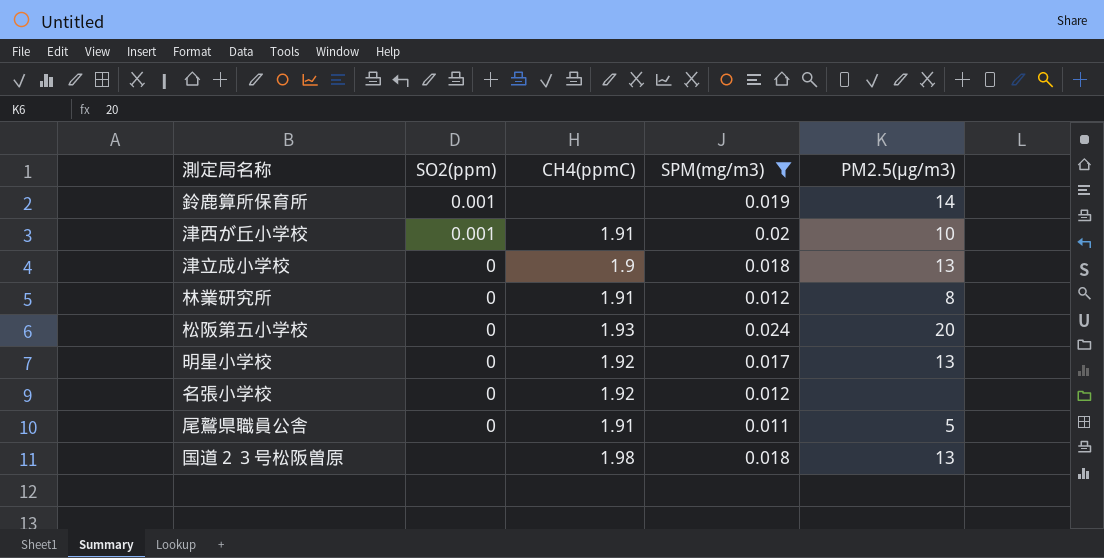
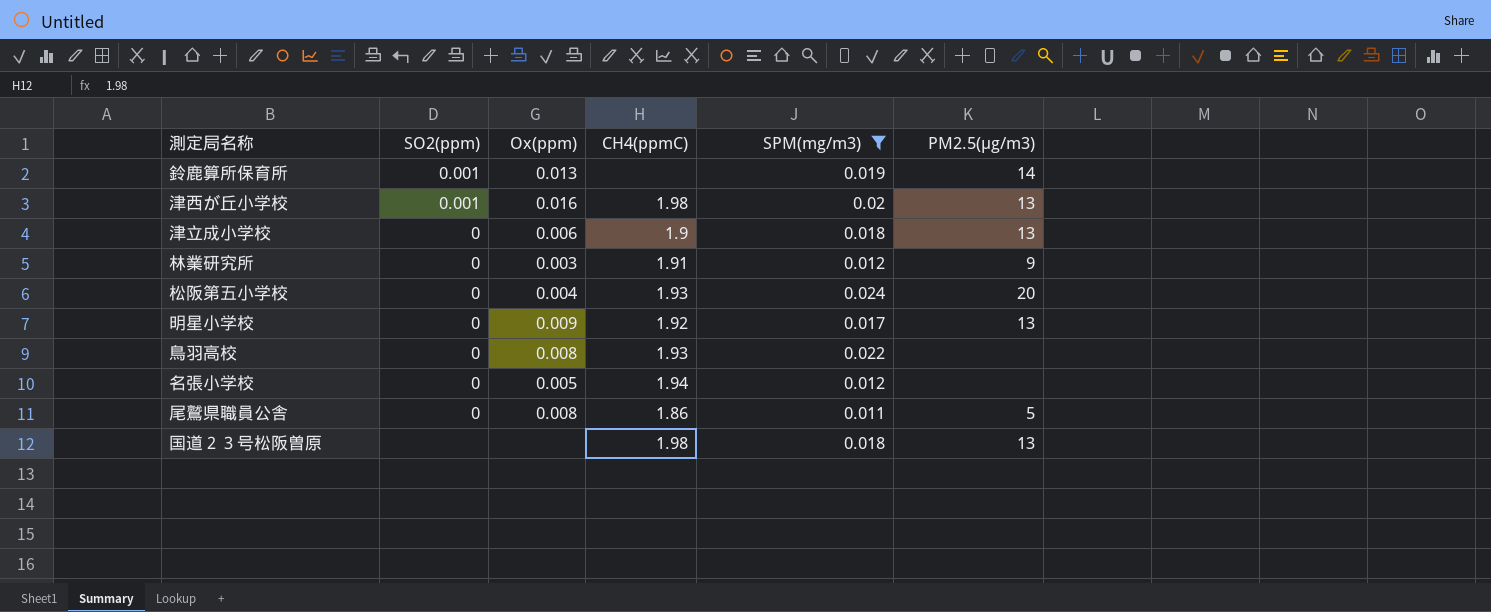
column Ox(ppm) | position: none -> 3
津西が丘小学校 | CH4(ppmC): 1.91 -> 1.98
津西が丘小学校 | PM2.5(μg/m3): 10 -> 13
林業研究所 | PM2.5(μg/m3): 8 -> 9
row 鳥羽高校: none -> 0 | 0.008 | 1.93 | 0.022 | none
名張小学校 | CH4(ppmC): 1.92 -> 1.94
尾鷲県職員公舎 | CH4(ppmC): 1.91 -> 1.86

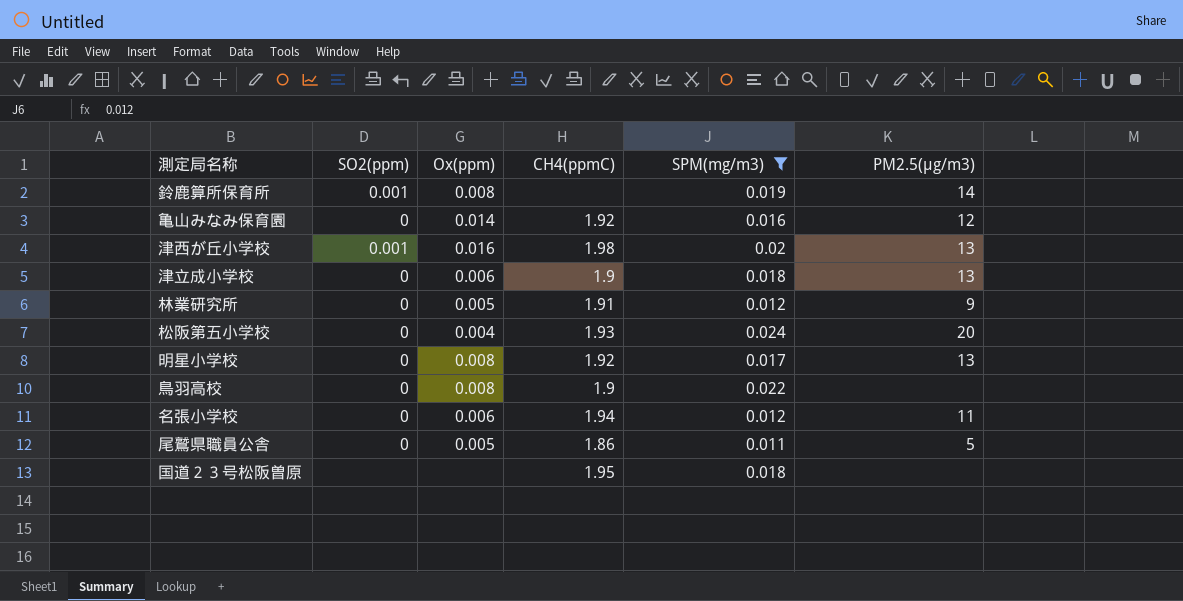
鈴鹿算所保育所 | Ox(ppm): 0.013 -> 0.008
row 亀山みなみ保育園: none -> 0 | 0.014 | 1.92 | 0.016 | 12
林業研究所 | Ox(ppm): 0.003 -> 0.005
明星小学校 | Ox(ppm): 0.009 -> 0.008
鳥羽高校 | CH4(ppmC): 1.93 -> 1.9
名張小学校 | Ox(ppm): 0.005 -> 0.006
名張小学校 | PM2.5(μg/m3): none -> 11
尾鷲県職員公舎 | Ox(ppm): 0.008 -> 0.005
国道２３号松阪曽原 | CH4(ppmC): 1.98 -> 1.95
国道２３号松阪曽原 | PM2.5(μg/m3): 13 -> none

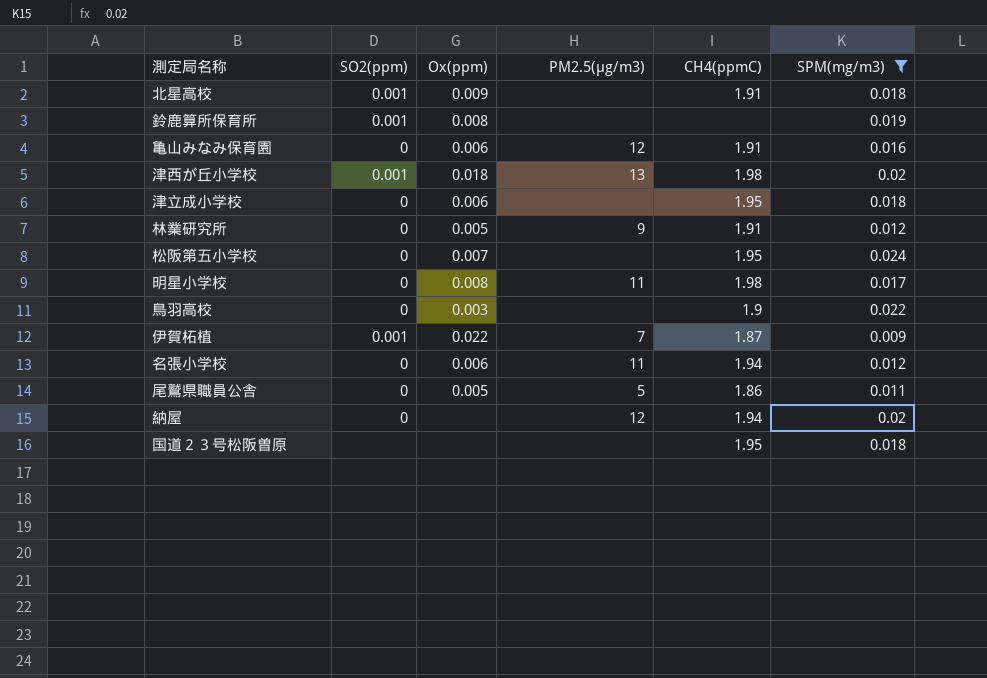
column PM2.5(μg/m3) | position: 6 -> 4
row 北星高校: none -> 0.001 | 0.009 | none | 1.91 | 0.018
鈴鹿算所保育所 | PM2.5(μg/m3): 14 -> none
亀山みなみ保育園 | Ox(ppm): 0.014 -> 0.006
亀山みなみ保育園 | CH4(ppmC): 1.92 -> 1.91
津西が丘小学校 | Ox(ppm): 0.016 -> 0.018
津立成小学校 | PM2.5(μg/m3): 13 -> none
津立成小学校 | CH4(ppmC): 1.9 -> 1.95
松阪第五小学校 | Ox(ppm): 0.004 -> 0.007
松阪第五小学校 | PM2.5(μg/m3): 20 -> none
松阪第五小学校 | CH4(ppmC): 1.93 -> 1.95
明星小学校 | PM2.5(μg/m3): 13 -> 11
明星小学校 | CH4(ppmC): 1.92 -> 1.98
鳥羽高校 | Ox(ppm): 0.008 -> 0.003
row 伊賀柘植: none -> 0.001 | 0.022 | 7 | 1.87 | 0.009
row 納屋: none -> 0 | none | 12 | 1.94 | 0.02

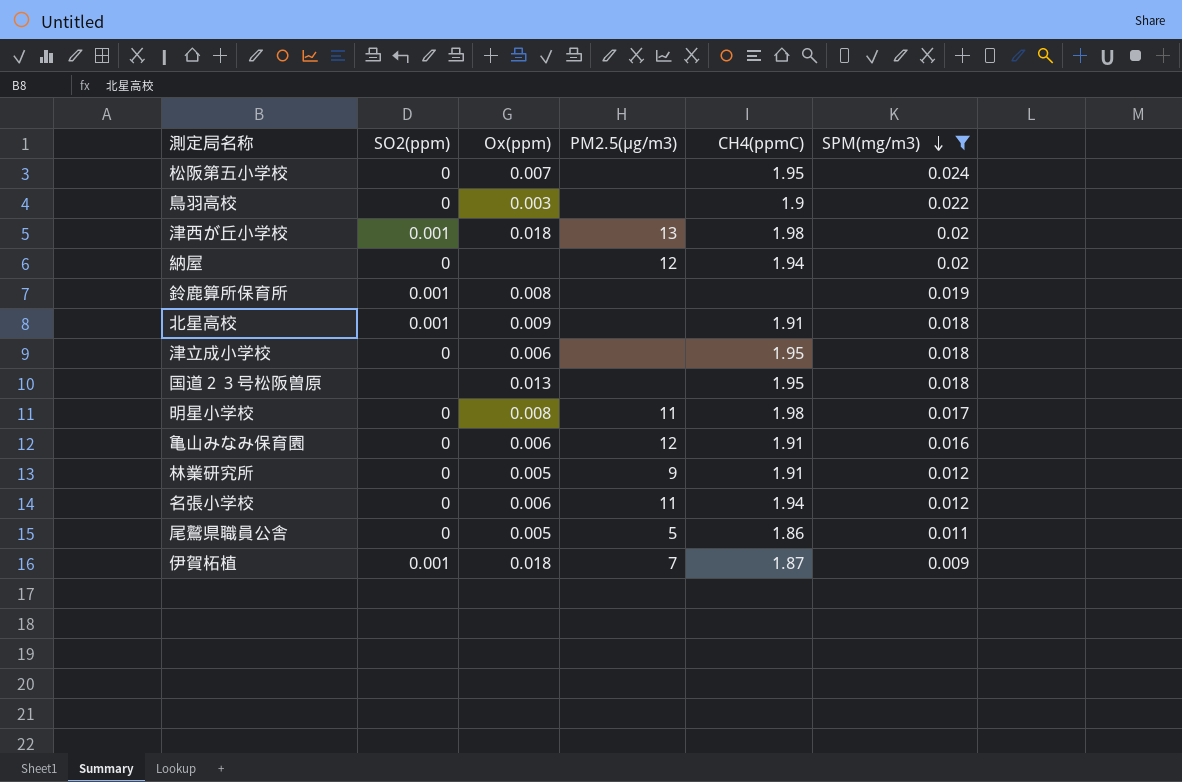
row order: none -> SPM(mg/m3) descending
国道２３号松阪曽原 | Ox(ppm): none -> 0.013
伊賀柘植 | Ox(ppm): 0.022 -> 0.018

